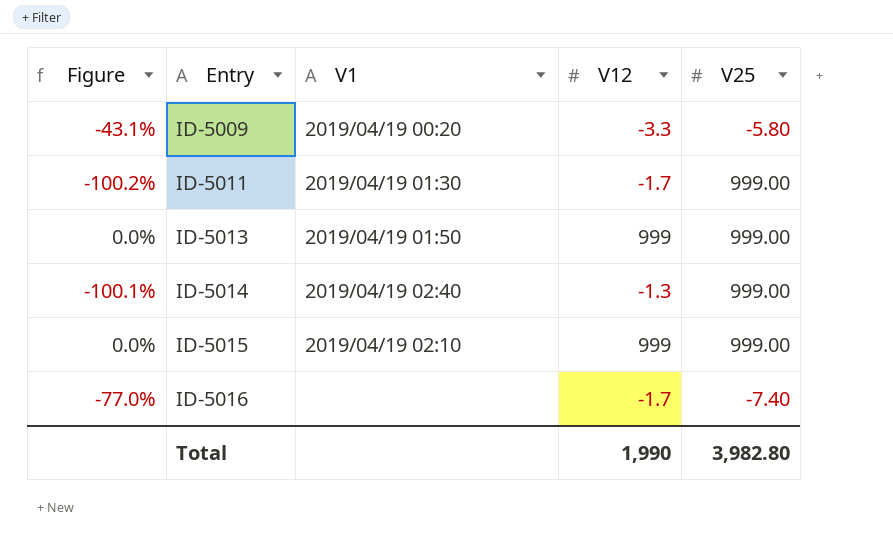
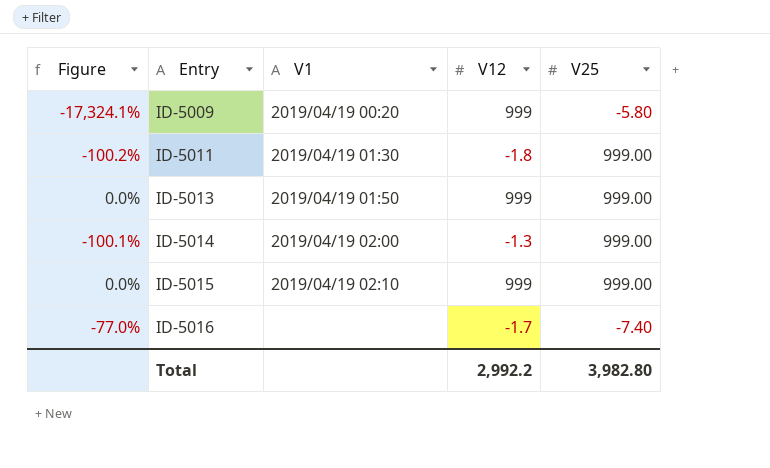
ID-5009 | Figure: -43.1% -> -17,324.1%
ID-5009 | V12: -3.3 -> 999
ID-5011 | V12: -1.7 -> -1.8
ID-5014 | V1: 2019/04/19 02:40 -> 2019/04/19 02:00
Total | V12: 1,990 -> 2,992.2

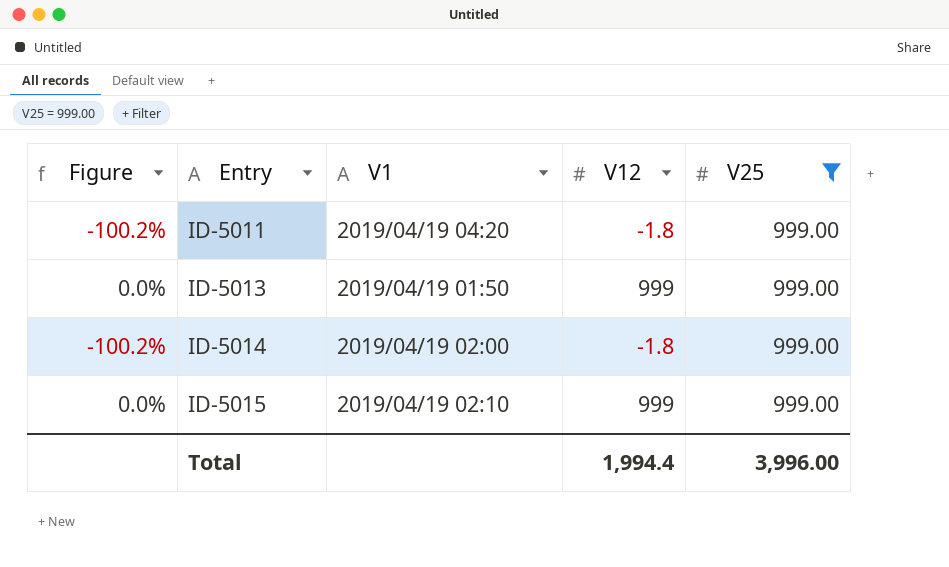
filter: none -> V25 = 999.00
ID-5011 | V1: 2019/04/19 01:30 -> 2019/04/19 04:20
ID-5014 | Figure: -100.1% -> -100.2%
ID-5014 | V12: -1.3 -> -1.8
Total | V12: 2,992.2 -> 1,994.4
Total | V25: 3,982.80 -> 3,996.00

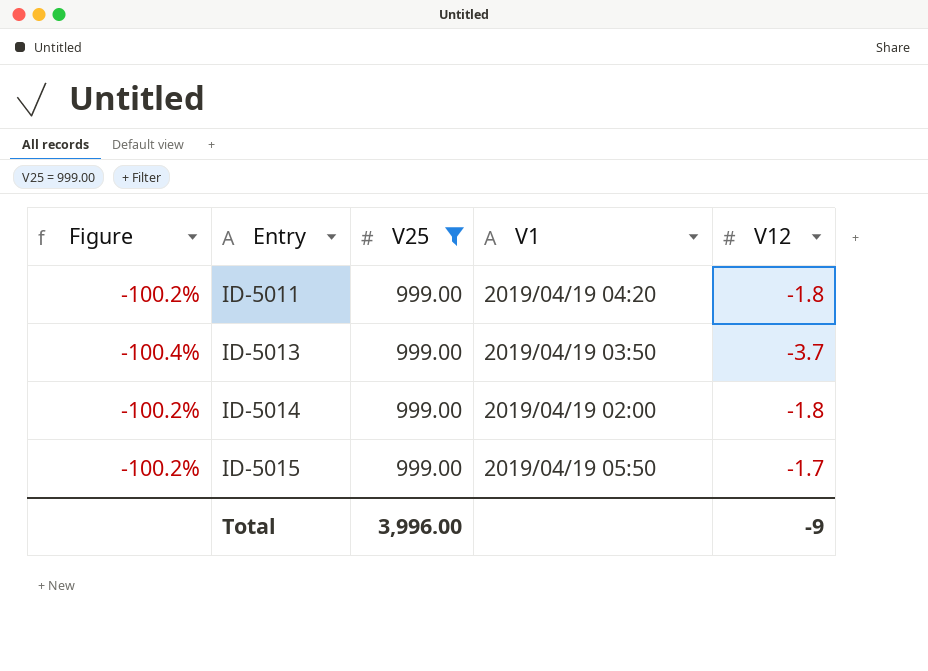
column V25 | position: 5 -> 3
ID-5013 | Figure: 0.0% -> -100.4%
ID-5013 | V1: 2019/04/19 01:50 -> 2019/04/19 03:50
ID-5013 | V12: 999 -> -3.7
ID-5015 | Figure: 0.0% -> -100.2%
ID-5015 | V1: 2019/04/19 02:10 -> 2019/04/19 05:50
ID-5015 | V12: 999 -> -1.7
Total | V12: 1,994.4 -> -9

